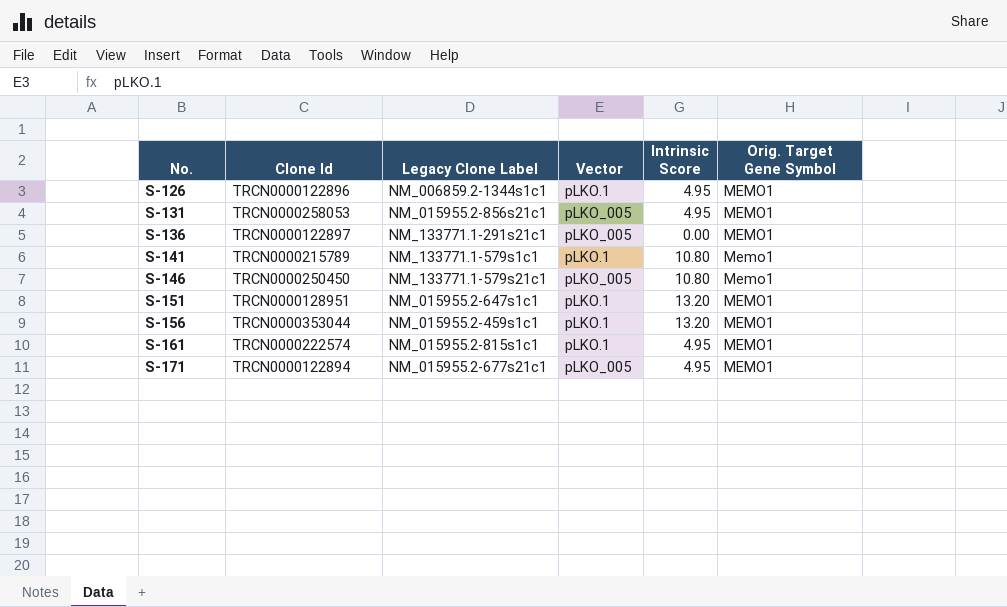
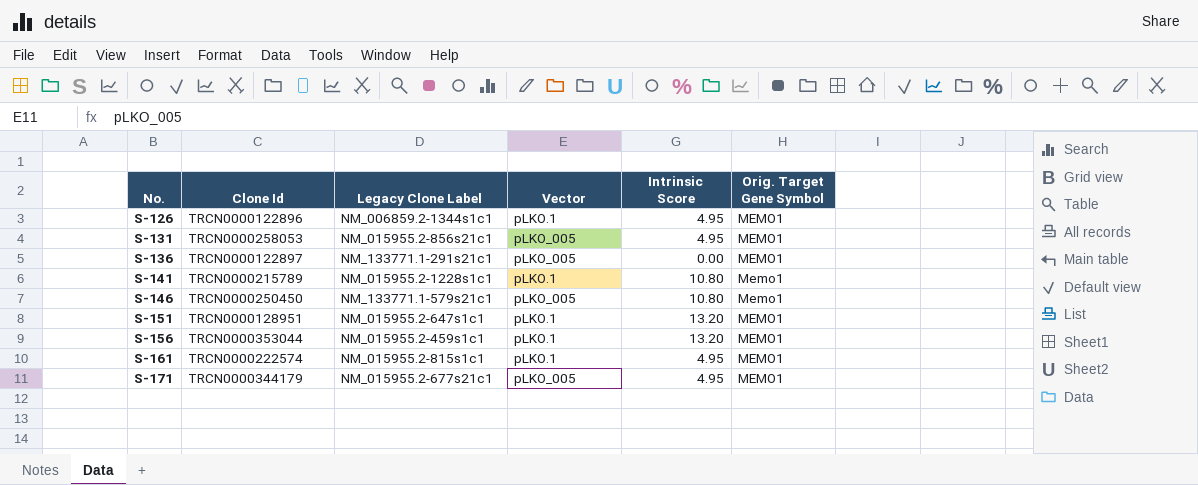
S-141 | Legacy Clone Label: NM_133771.1-579s1c1 -> NM_015955.2-1228s1c1
S-171 | Clone Id: TRCN0000122894 -> TRCN0000344179

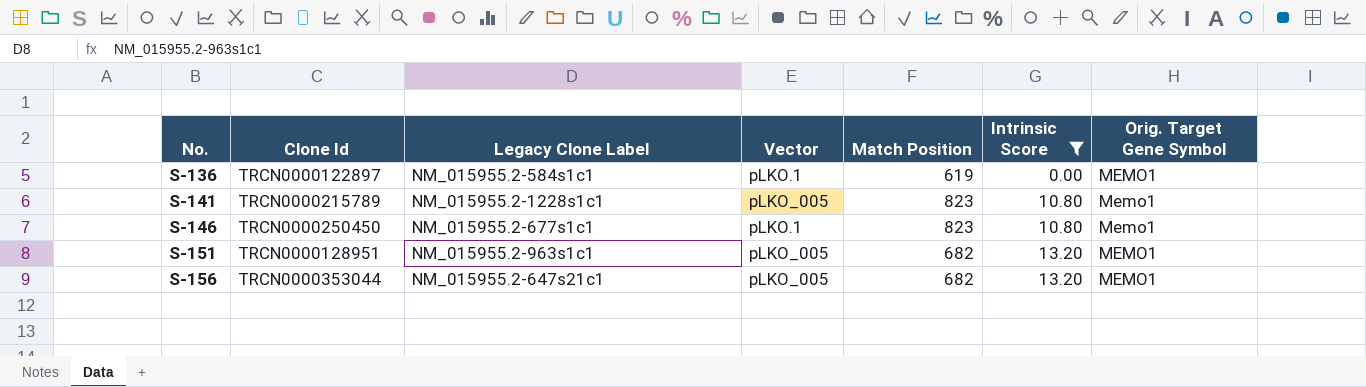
filter: none -> Intrinsic Score != 4.95
column Match Position | position: none -> 5
S-136 | Legacy Clone Label: NM_133771.1-291s21c1 -> NM_015955.2-584s1c1
S-136 | Vector: pLKO_005 -> pLKO.1
S-141 | Vector: pLKO.1 -> pLKO_005
S-146 | Legacy Clone Label: NM_133771.1-579s21c1 -> NM_015955.2-677s1c1
S-146 | Vector: pLKO_005 -> pLKO.1
S-151 | Legacy Clone Label: NM_015955.2-647s1c1 -> NM_015955.2-963s1c1
S-151 | Vector: pLKO.1 -> pLKO_005
S-156 | Legacy Clone Label: NM_015955.2-459s1c1 -> NM_015955.2-647s21c1
S-156 | Vector: pLKO.1 -> pLKO_005

